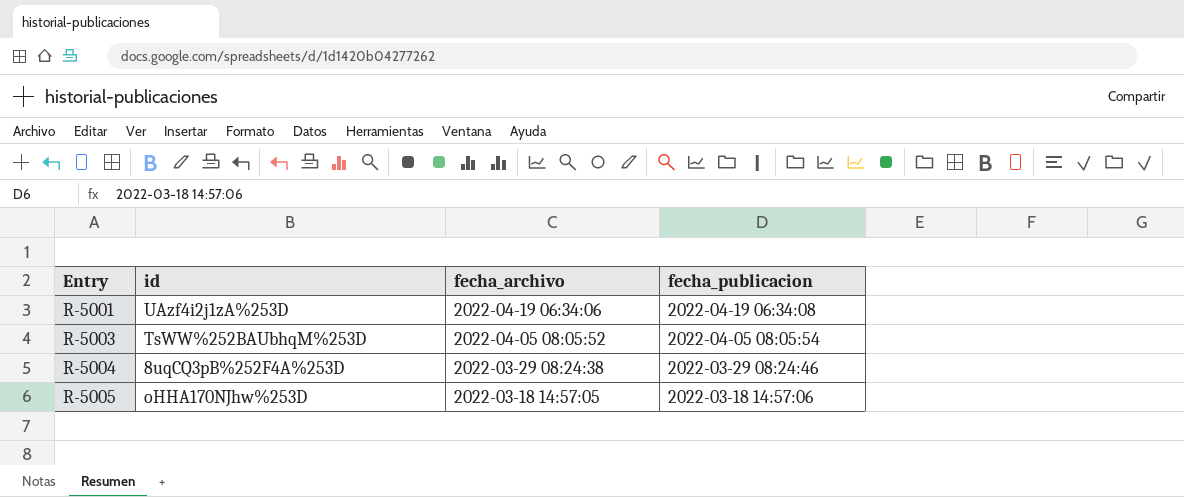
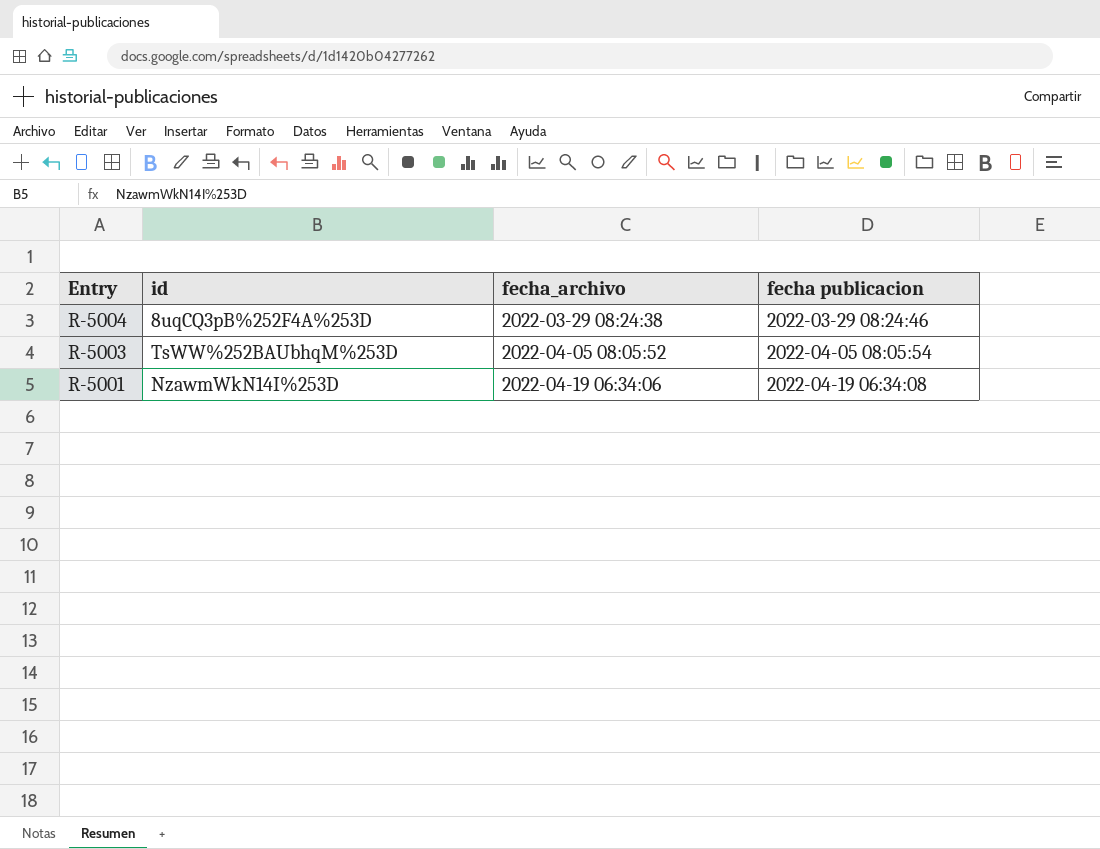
row order: Entry ascending -> Entry descending
column name: fecha_publicacion -> fecha publicacion
row R-5005: oHHA170NJhw%253D | 2022-03-18 14:57:05 | 2022-03-18 14:57:06 -> none
R-5001 | id: UAzf4i2j1zA%253D -> NzawmWkN14I%253D

